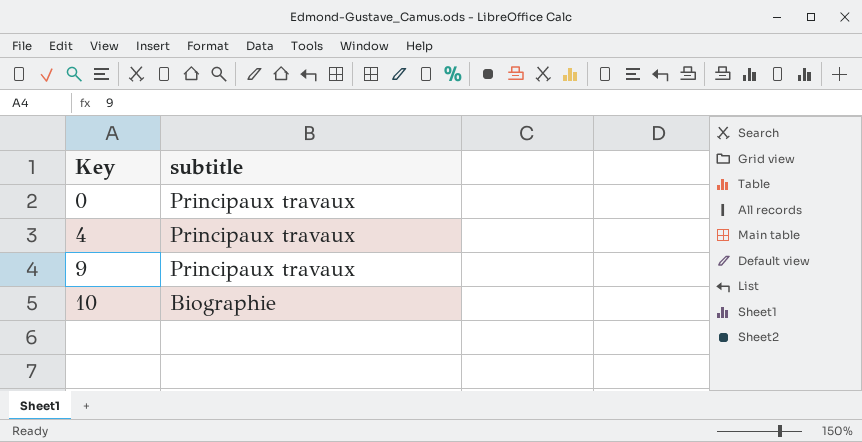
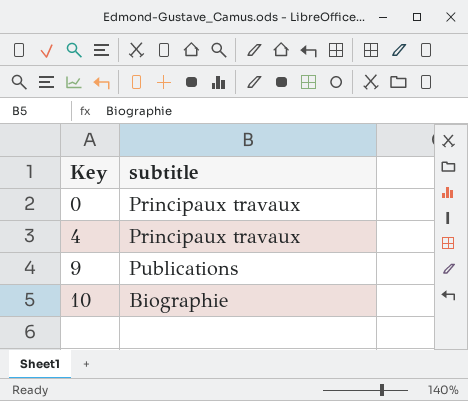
9 | subtitle: Principaux travaux -> Publications

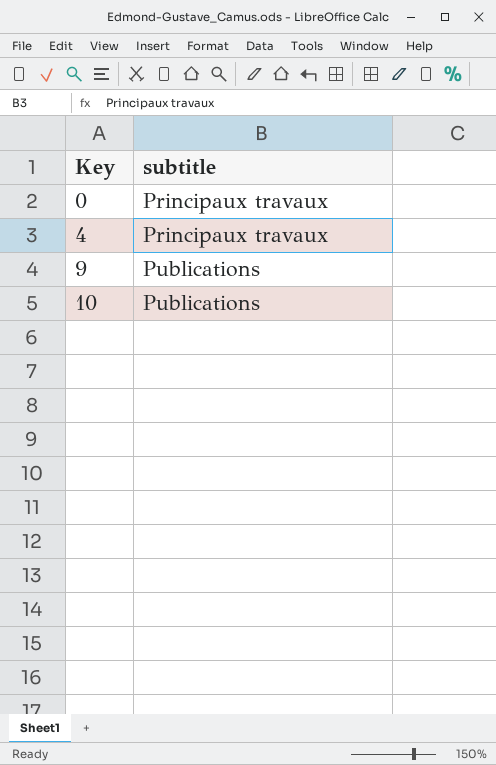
10 | subtitle: Biographie -> Publications

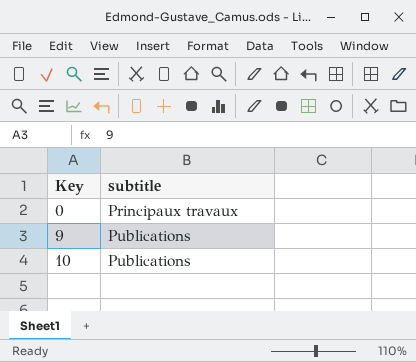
row 4: Principaux travaux -> none

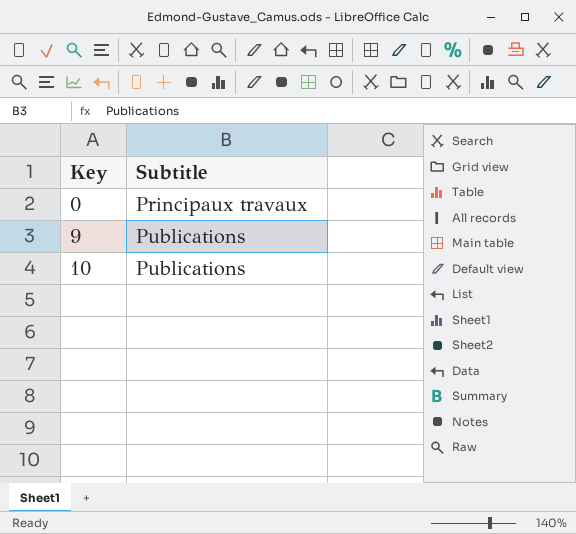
column name: subtitle -> Subtitle

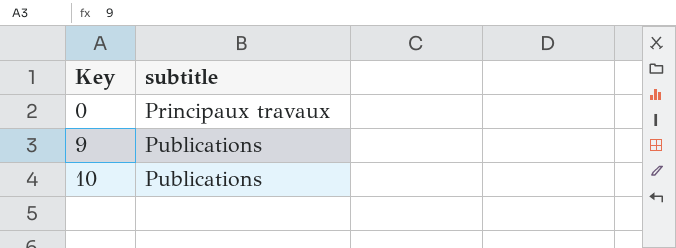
column name: Subtitle -> subtitle

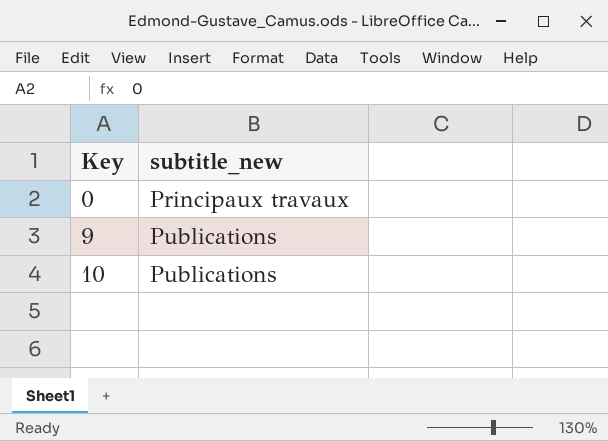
column name: subtitle -> subtitle_new

